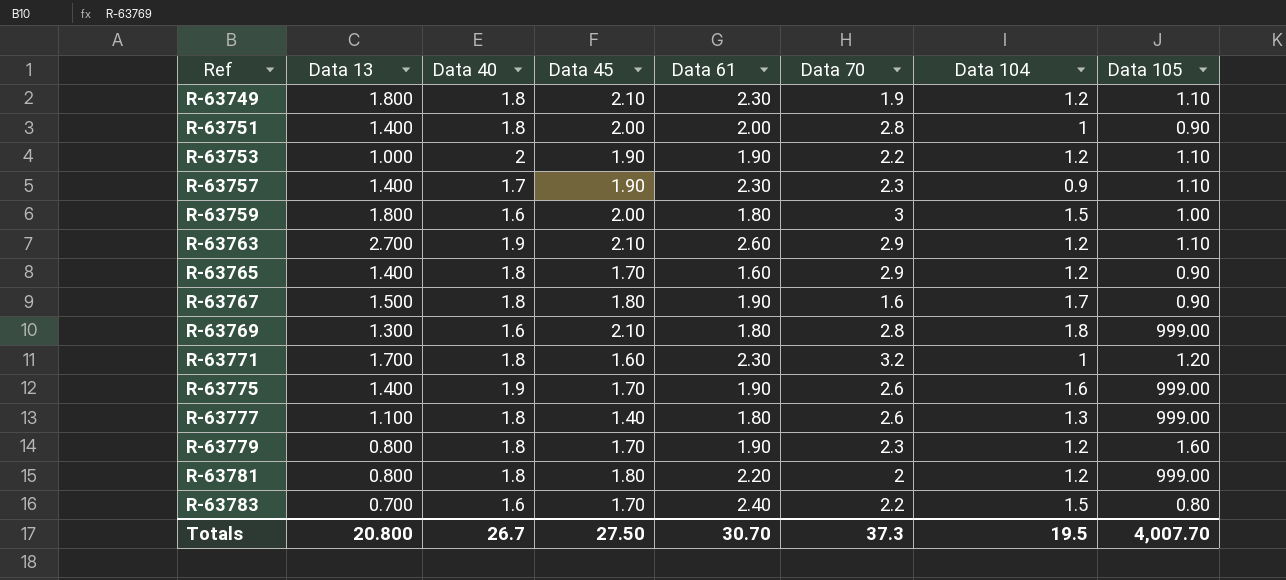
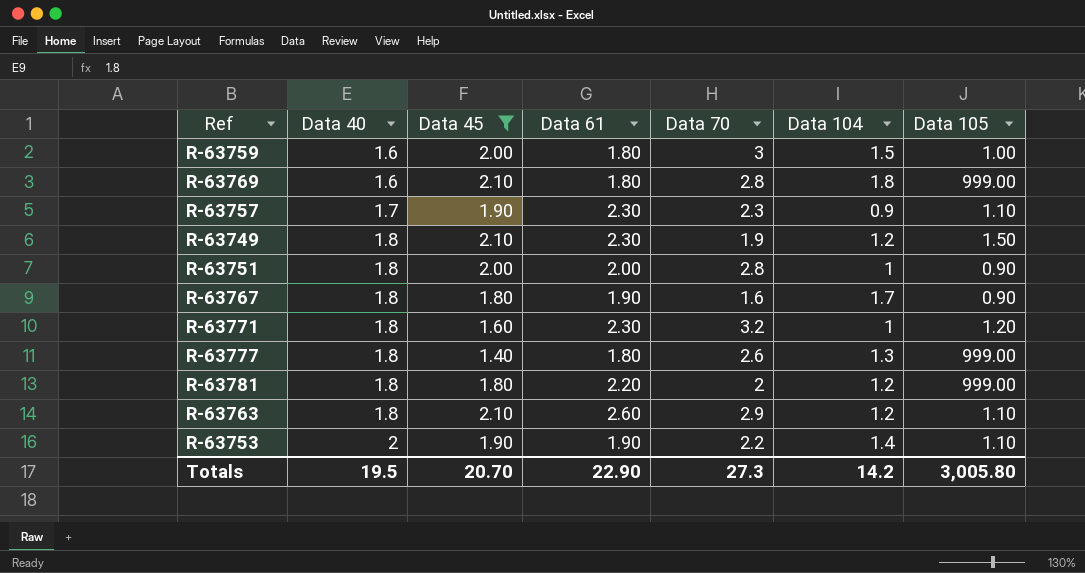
filter: none -> Data 45 != 1.70
row order: Ref ascending -> Data 40 ascending
column Data 13 | position: 2 -> none
R-63749 | Data 105: 1.10 -> 1.50
R-63763 | Data 40: 1.9 -> 1.8
R-63753 | Data 104: 1.2 -> 1.4
Totals | Data 40: 26.7 -> 19.5
Totals | Data 45: 27.50 -> 20.70
Totals | Data 61: 30.70 -> 22.90
Totals | Data 70: 37.3 -> 27.3
Totals | Data 104: 19.5 -> 14.2
Totals | Data 105: 4,007.70 -> 3,005.80

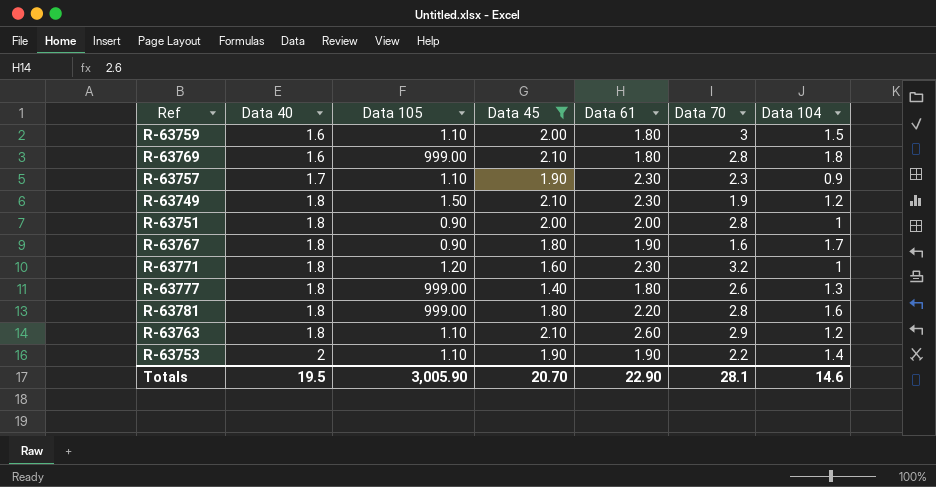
column Data 105 | position: 7 -> 3
R-63759 | Data 105: 1.00 -> 1.10
R-63781 | Data 70: 2 -> 2.8
R-63781 | Data 104: 1.2 -> 1.6
Totals | Data 105: 3,005.80 -> 3,005.90
Totals | Data 70: 27.3 -> 28.1
Totals | Data 104: 14.2 -> 14.6

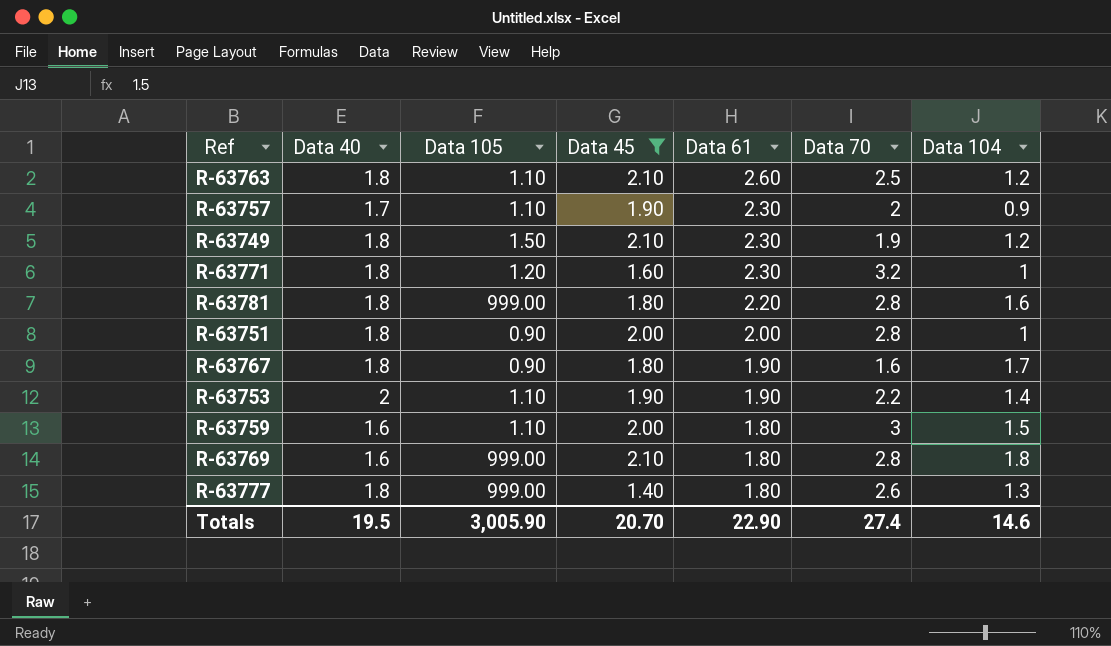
row order: Data 40 ascending -> Data 61 descending
R-63763 | Data 70: 2.9 -> 2.5
R-63757 | Data 70: 2.3 -> 2
Totals | Data 70: 28.1 -> 27.4

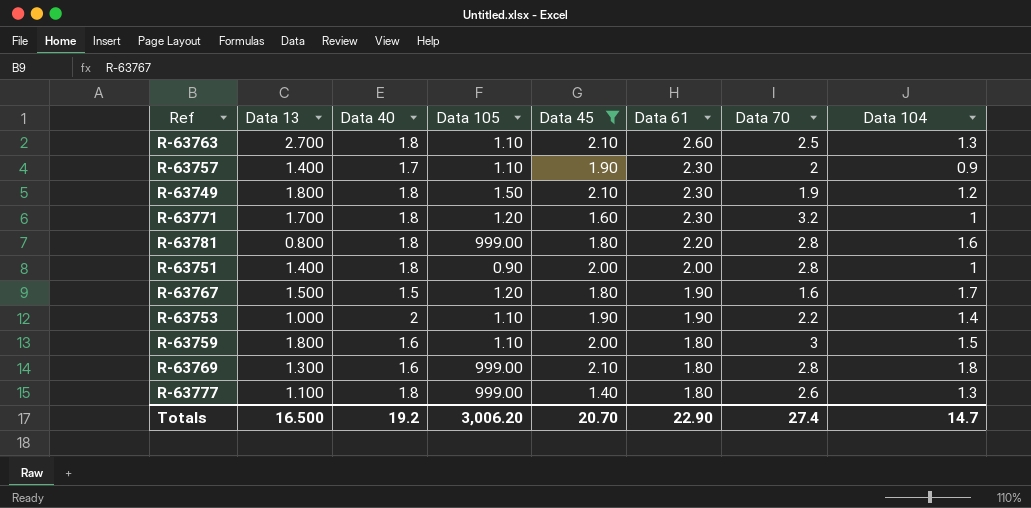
column Data 13 | position: none -> 2
R-63763 | Data 104: 1.2 -> 1.3
R-63767 | Data 40: 1.8 -> 1.5
R-63767 | Data 105: 0.90 -> 1.20
Totals | Data 40: 19.5 -> 19.2
Totals | Data 105: 3,005.90 -> 3,006.20
Totals | Data 104: 14.6 -> 14.7

